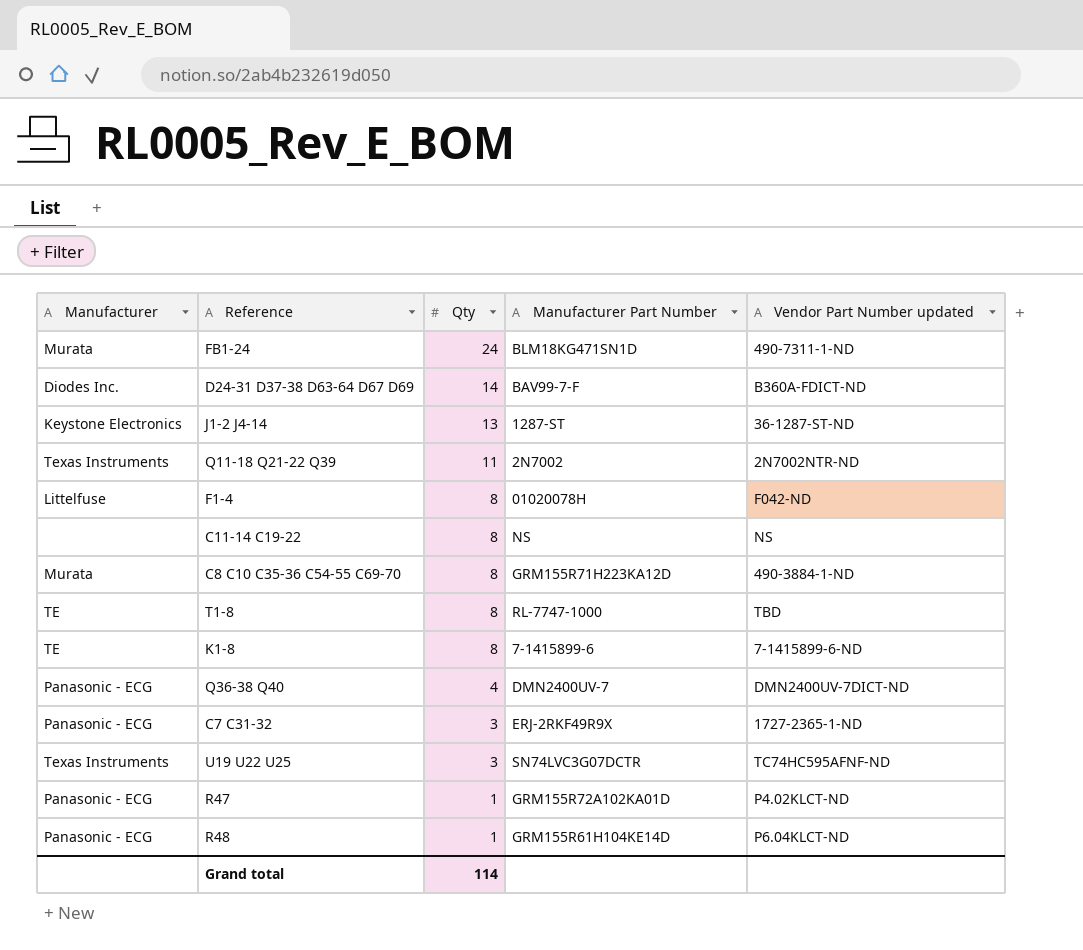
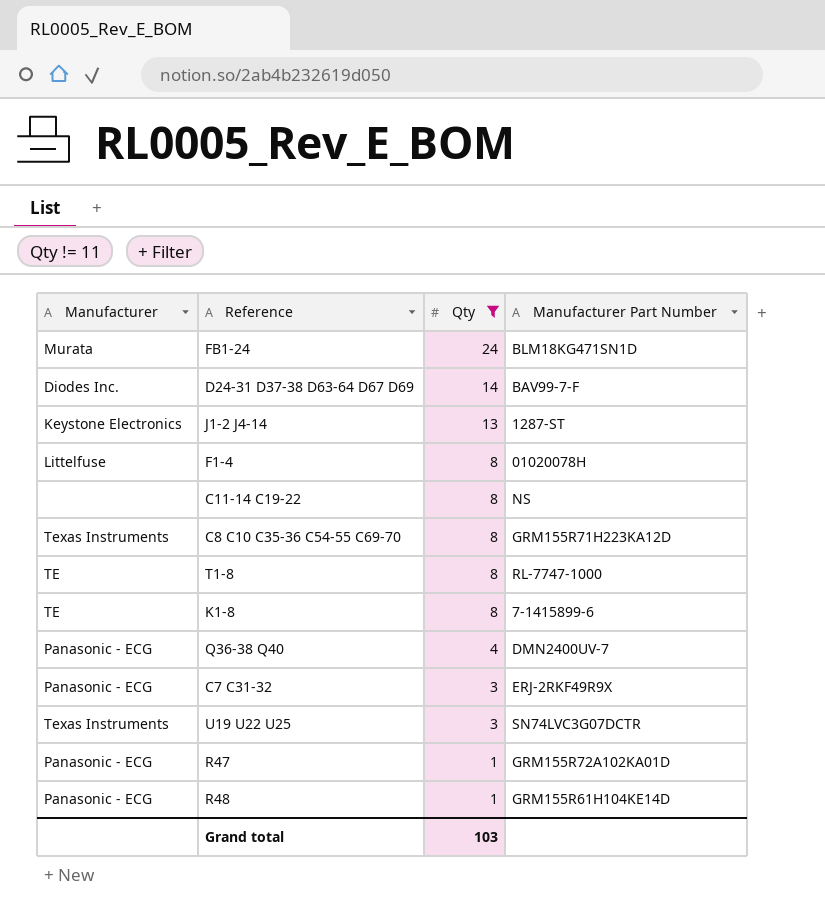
filter: none -> Qty != 11
column Vendor Part Number updated | position: 5 -> none
C8 C10 C35-36 C54-55 C69-70 | Manufacturer: Murata -> Texas Instruments
Grand total | Qty: 114 -> 103

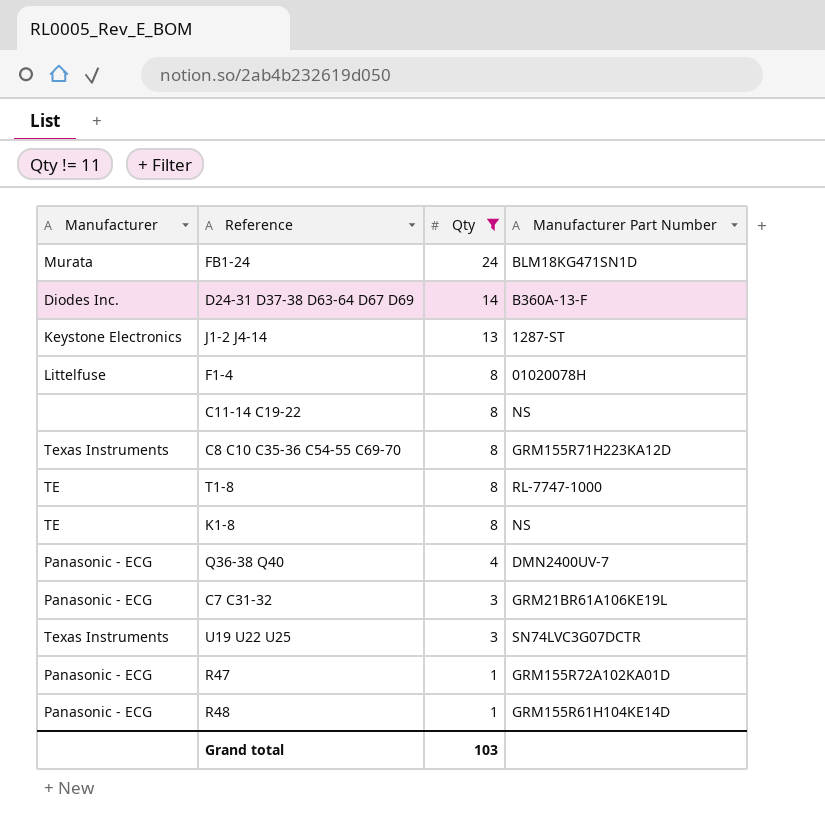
D24-31 D37-38 D63-64 D67 D69 | Manufacturer Part Number: BAV99-7-F -> B360A-13-F
K1-8 | Manufacturer Part Number: 7-1415899-6 -> NS
C7 C31-32 | Manufacturer Part Number: ERJ-2RKF49R9X -> GRM21BR61A106KE19L

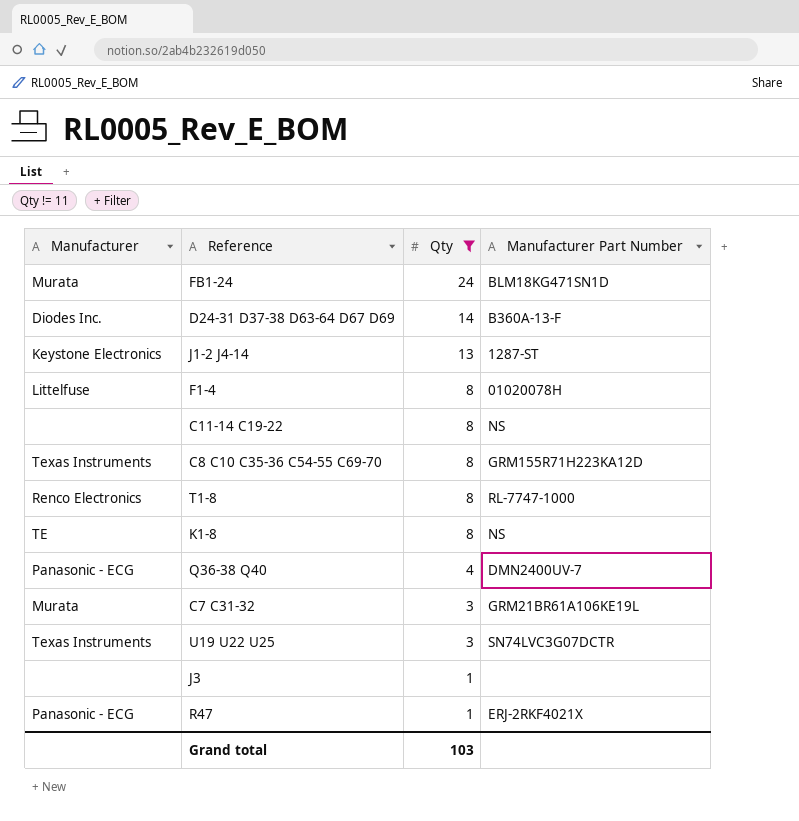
row R48: Panasonic - ECG | 1 | GRM155R61H104KE14D -> none
T1-8 | Manufacturer: TE -> Renco Electronics
C7 C31-32 | Manufacturer: Panasonic - ECG -> Murata
row J3: none -> none | 1 | none
R47 | Manufacturer Part Number: GRM155R72A102KA01D -> ERJ-2RKF4021X

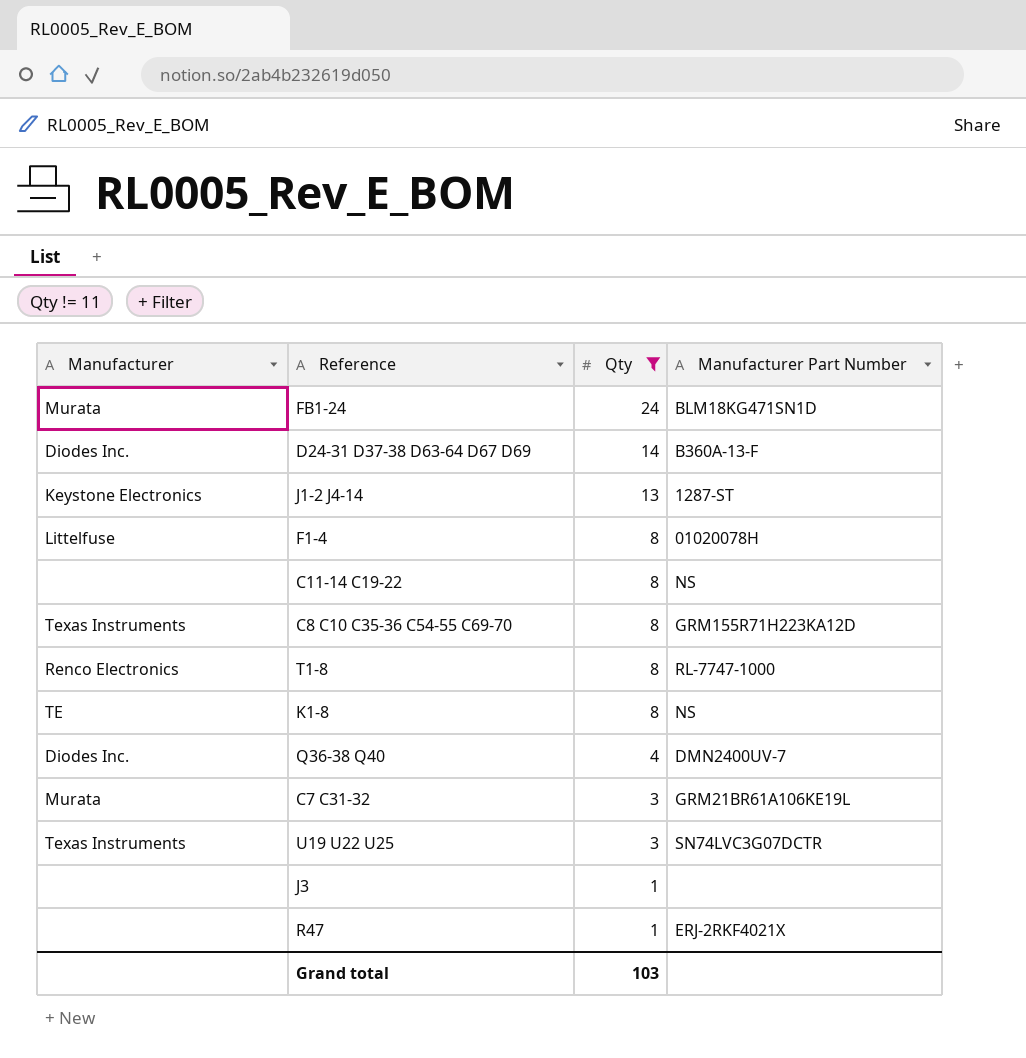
Q36-38 Q40 | Manufacturer: Panasonic - ECG -> Diodes Inc.
R47 | Manufacturer: Panasonic - ECG -> none

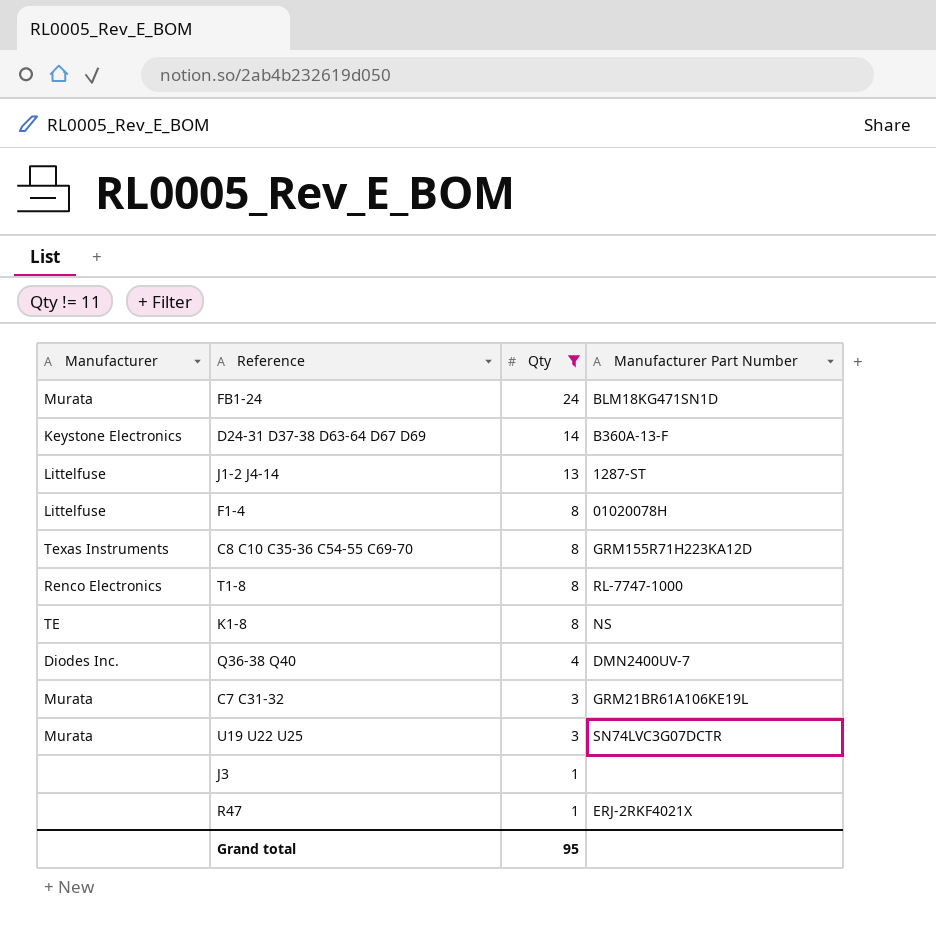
row C11-14 C19-22: none | 8 | NS -> none
D24-31 D37-38 D63-64 D67 D69 | Manufacturer: Diodes Inc. -> Keystone Electronics
J1-2 J4-14 | Manufacturer: Keystone Electronics -> Littelfuse
U19 U22 U25 | Manufacturer: Texas Instruments -> Murata
Grand total | Qty: 103 -> 95

